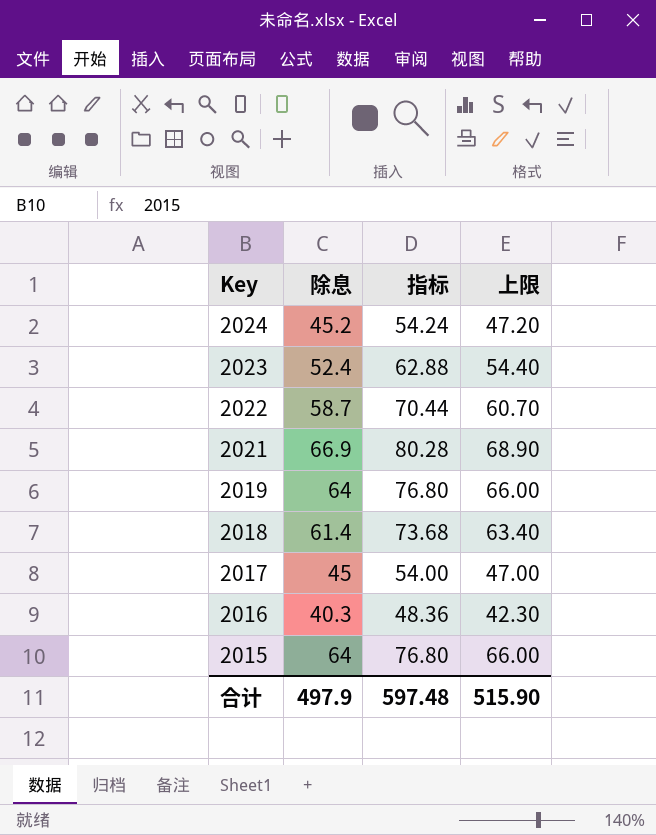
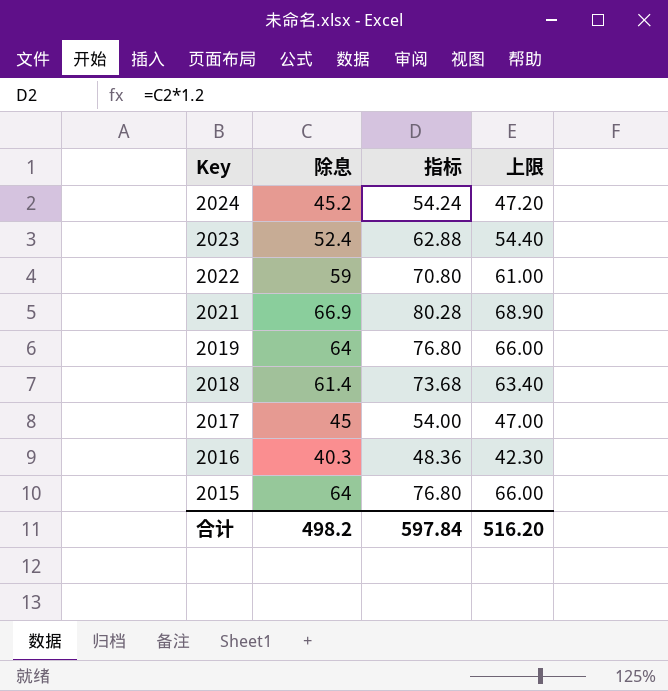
2022 | 除息: 58.7 -> 59
2022 | 指标: 70.44 -> 70.80
2022 | 上限: 60.70 -> 61.00
合计 | 除息: 497.9 -> 498.2
合计 | 指标: 597.48 -> 597.84
合计 | 上限: 515.90 -> 516.20

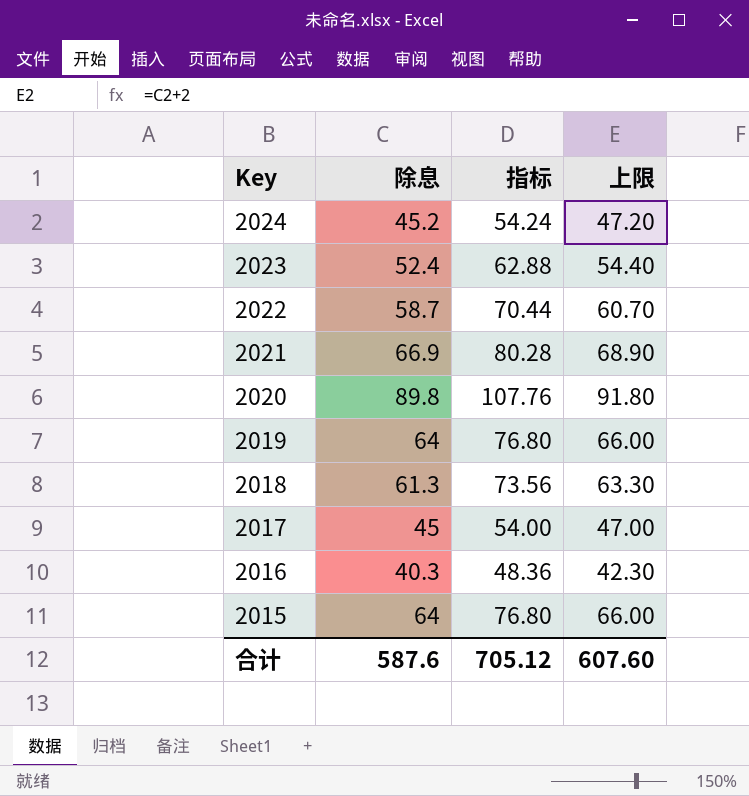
2022 | 除息: 59 -> 58.7
2022 | 指标: 70.80 -> 70.44
2022 | 上限: 61.00 -> 60.70
row 2020: none -> 89.8 | 107.76 | 91.80
2018 | 除息: 61.4 -> 61.3
2018 | 指标: 73.68 -> 73.56
2018 | 上限: 63.40 -> 63.30
合计 | 除息: 498.2 -> 587.6
合计 | 指标: 597.84 -> 705.12
合计 | 上限: 516.20 -> 607.60

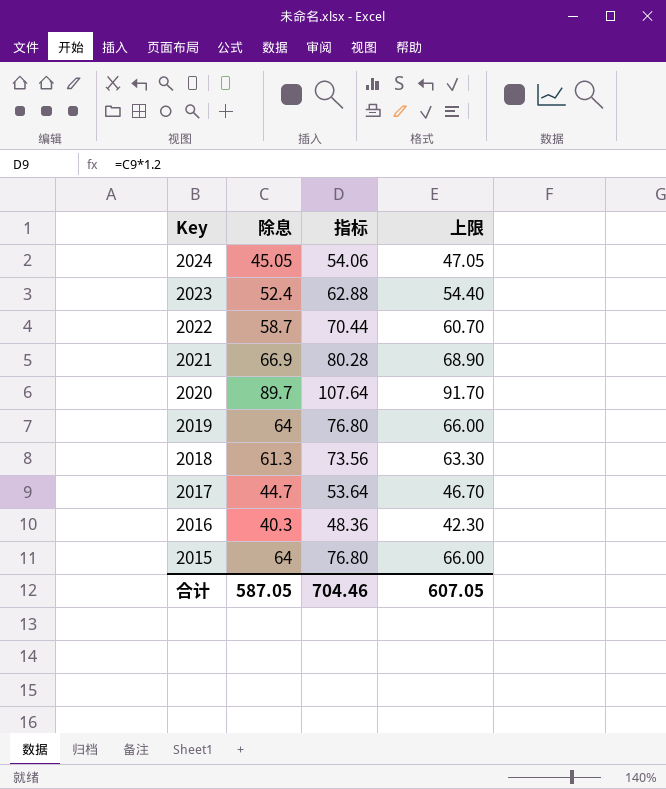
2024 | 除息: 45.2 -> 45.05
2024 | 指标: 54.24 -> 54.06
2024 | 上限: 47.20 -> 47.05
2020 | 除息: 89.8 -> 89.7
2020 | 指标: 107.76 -> 107.64
2020 | 上限: 91.80 -> 91.70
2017 | 除息: 45 -> 44.7
2017 | 指标: 54.00 -> 53.64
2017 | 上限: 47.00 -> 46.70
合计 | 除息: 587.6 -> 587.05
合计 | 指标: 705.12 -> 704.46
合计 | 上限: 607.60 -> 607.05

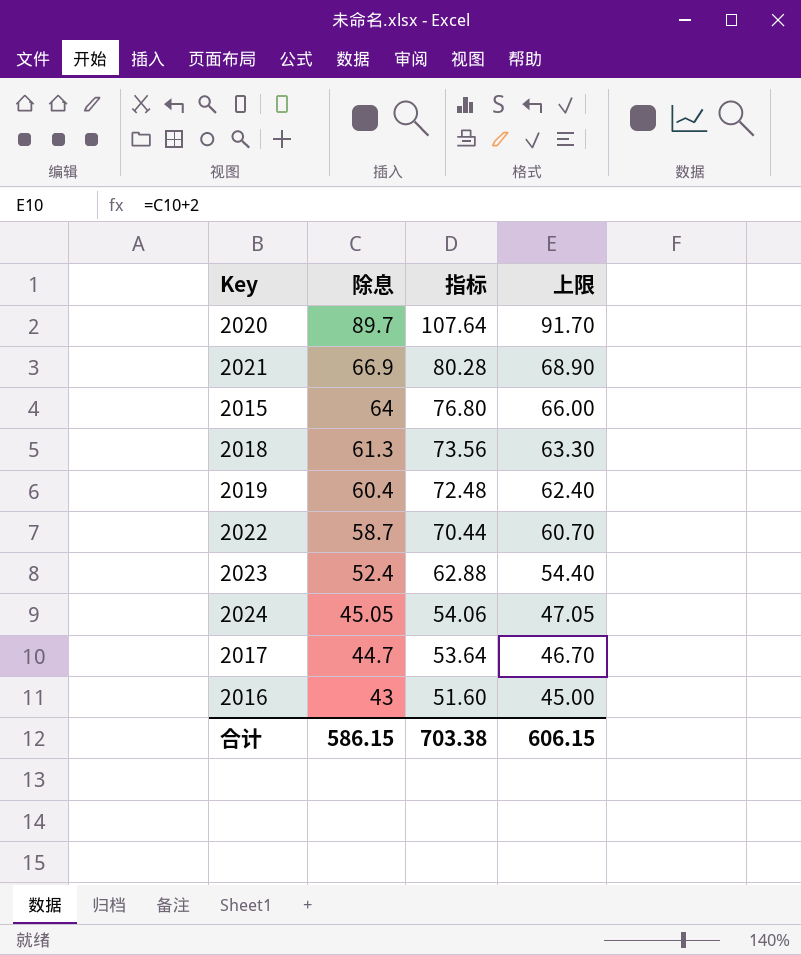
row order: Key descending -> 除息 descending
2019 | 除息: 64 -> 60.4
2019 | 指标: 76.80 -> 72.48
2019 | 上限: 66.00 -> 62.40
2016 | 除息: 40.3 -> 43
2016 | 指标: 48.36 -> 51.60
2016 | 上限: 42.30 -> 45.00
合计 | 除息: 587.05 -> 586.15
合计 | 指标: 704.46 -> 703.38
合计 | 上限: 607.05 -> 606.15

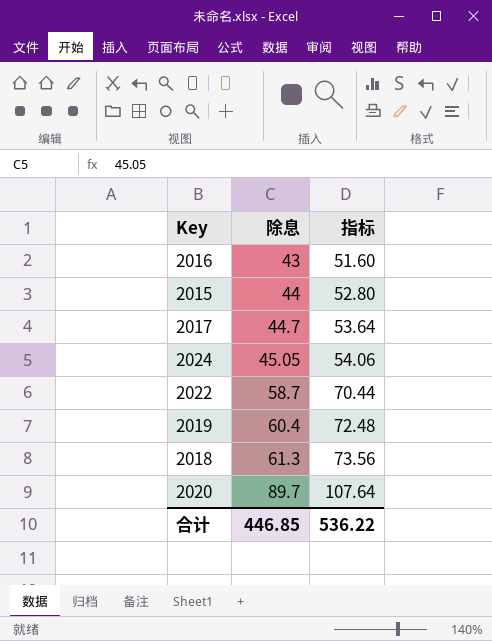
row order: 除息 descending -> 除息 ascending
column 上限 | formula: [除息] + 2 -> none
row 2021: 66.9 | 80.28 | 68.90 -> none
row 2023: 52.4 | 62.88 | 54.40 -> none
2015 | 除息: 64 -> 44
2015 | 指标: 76.80 -> 52.80
合计 | 除息: 586.15 -> 446.85
合计 | 指标: 703.38 -> 536.22

